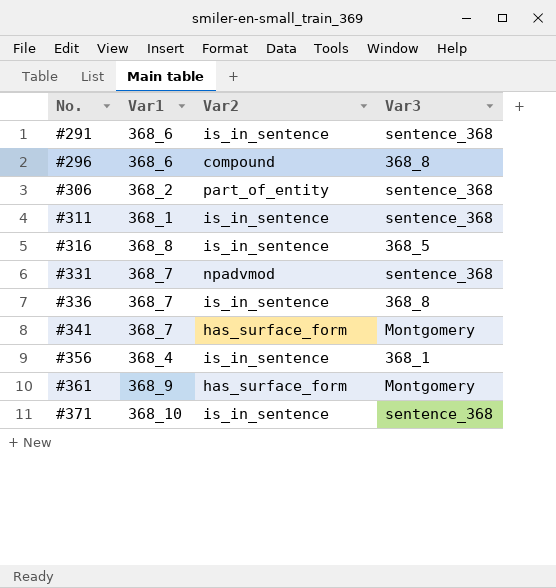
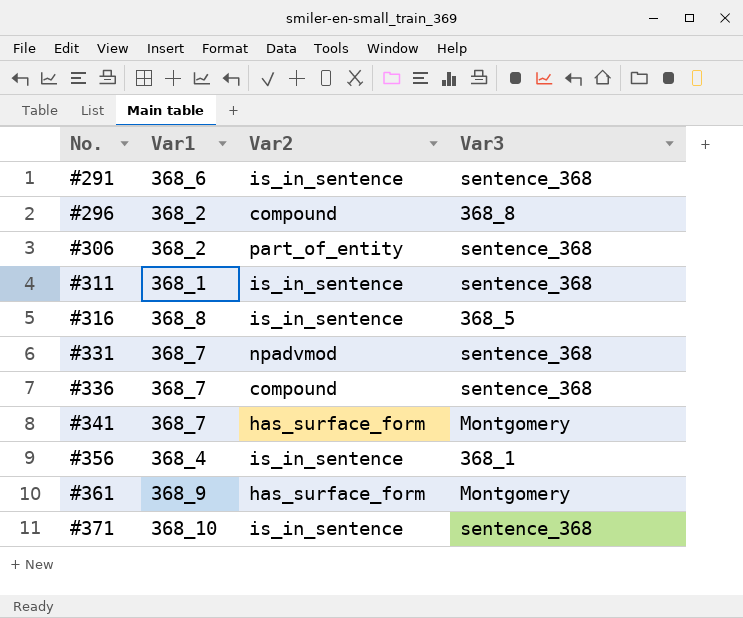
#296 | Var1: 368_6 -> 368_2
#336 | Var2: is_in_sentence -> compound
#336 | Var3: 368_8 -> sentence_368

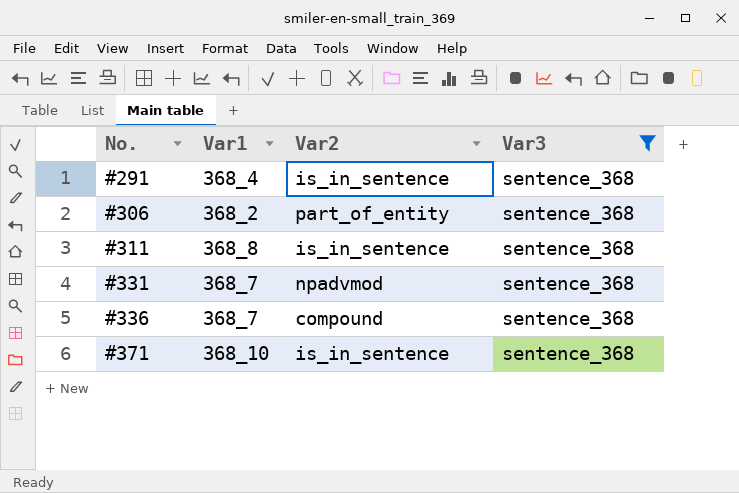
filter: none -> Var3 = sentence_368
#291 | Var1: 368_6 -> 368_4
#311 | Var1: 368_1 -> 368_8

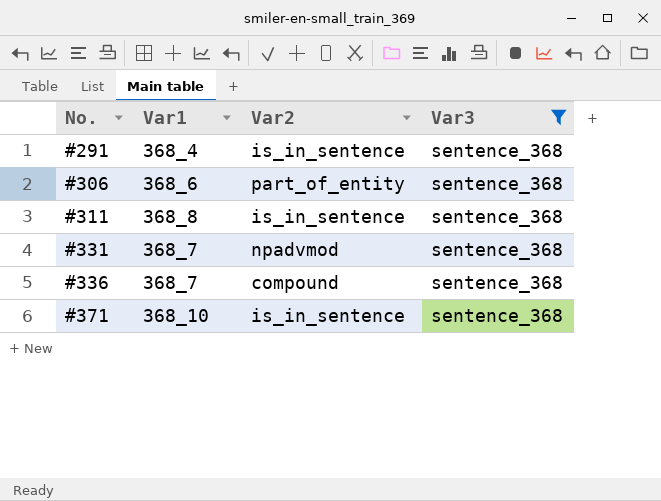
#306 | Var1: 368_2 -> 368_6

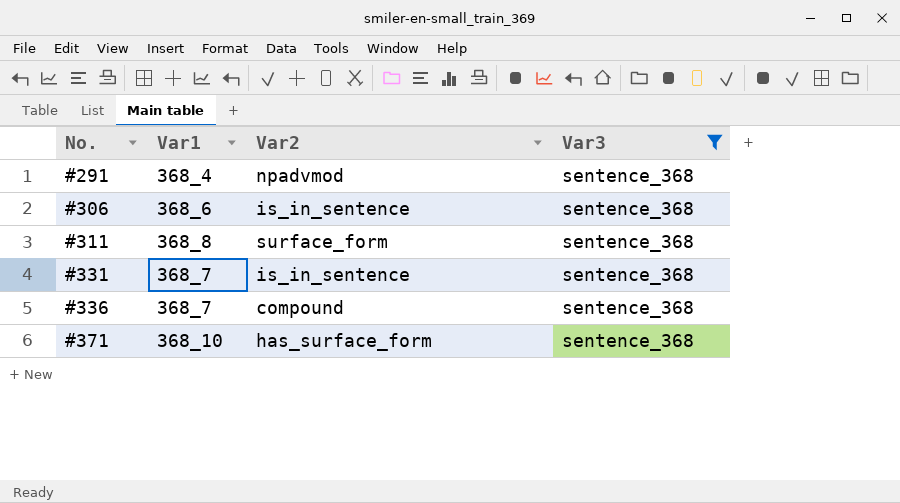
#291 | Var2: is_in_sentence -> npadvmod
#306 | Var2: part_of_entity -> is_in_sentence
#311 | Var2: is_in_sentence -> surface_form
#331 | Var2: npadvmod -> is_in_sentence
#371 | Var2: is_in_sentence -> has_surface_form

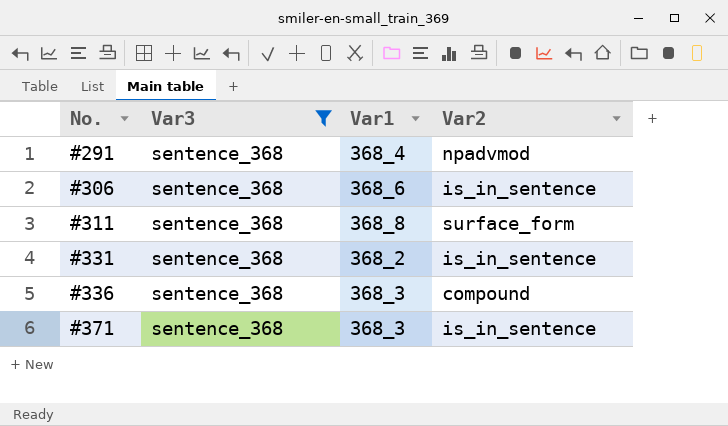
column Var3 | position: 4 -> 2
#331 | Var1: 368_7 -> 368_2
#336 | Var1: 368_7 -> 368_3
#371 | Var1: 368_10 -> 368_3
#371 | Var2: has_surface_form -> is_in_sentence

